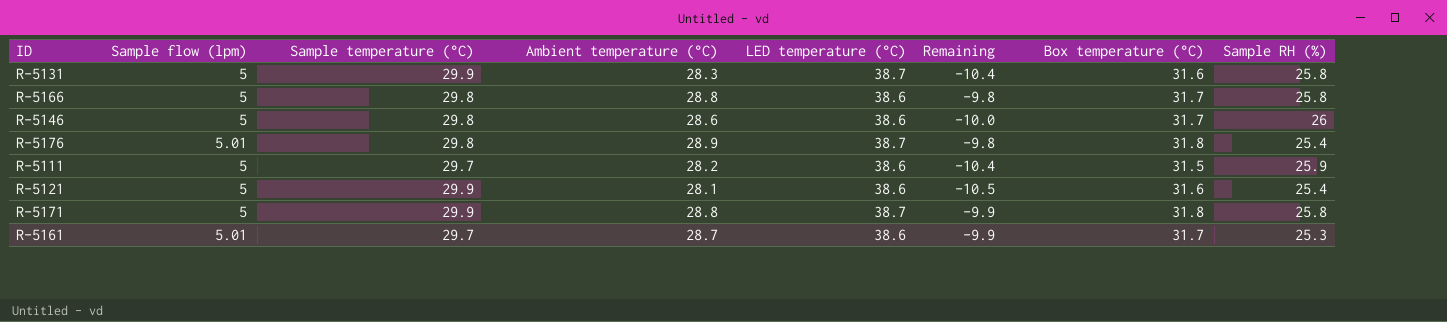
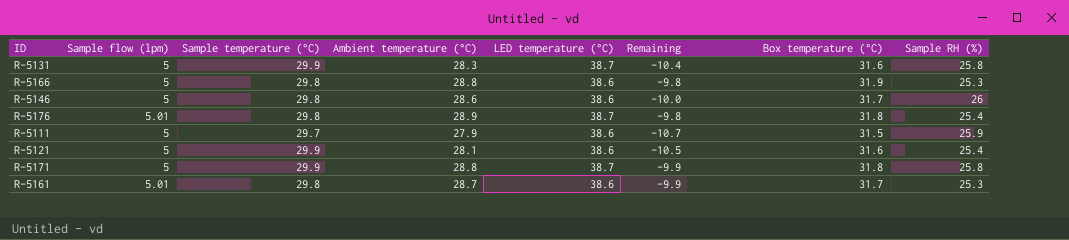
R-5166 | Box temperature (°C): 31.7 -> 31.9
R-5166 | Sample RH (%): 25.8 -> 25.3
R-5111 | Ambient temperature (°C): 28.2 -> 27.9
R-5111 | Remaining: -10.4 -> -10.7
R-5161 | Sample temperature (°C): 29.7 -> 29.8

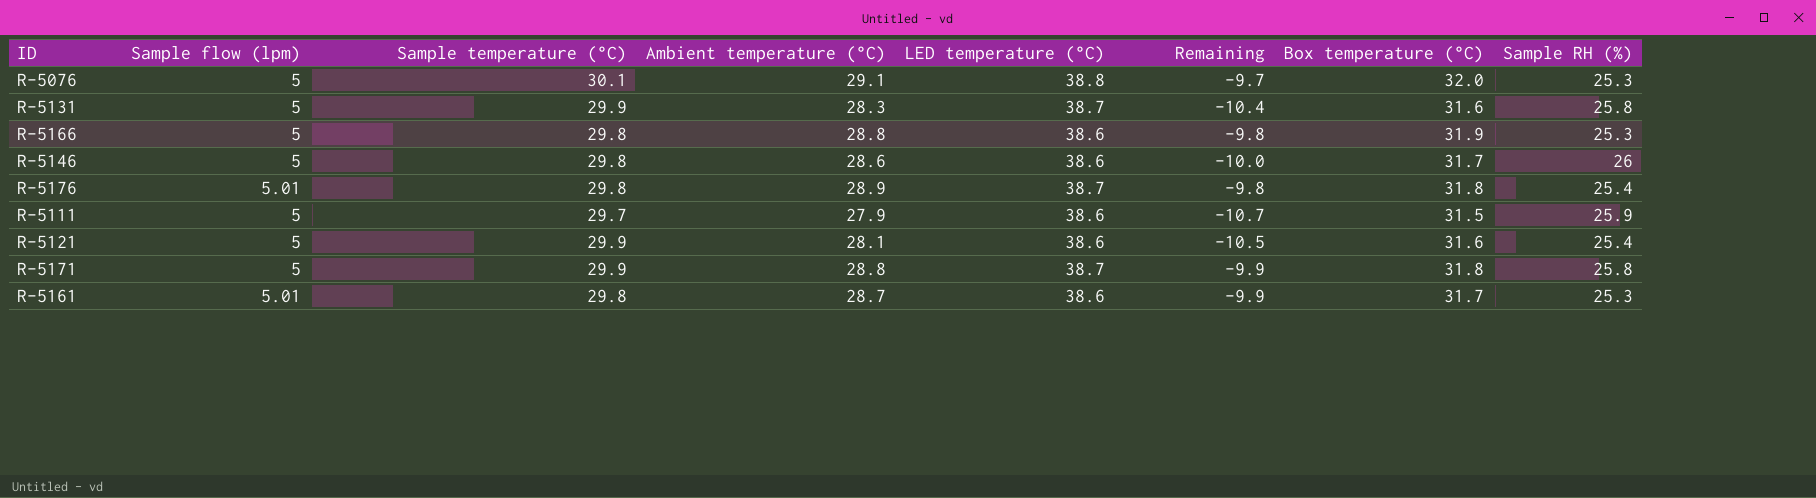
row R-5076: none -> 5 | 30.1 | 29.1 | 38.8 | -9.7 | 32.0 | 25.3

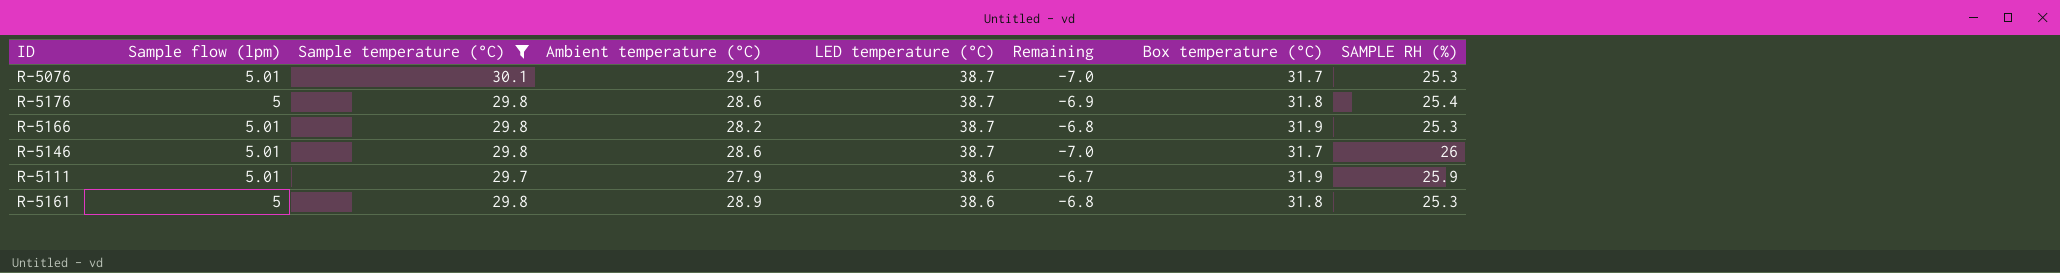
filter: none -> Sample temperature (°C) != 29.9
row order: none -> LED temperature (°C) descending
column Remaining | formula: [Ambient temperature (°C)] - [LED temperature (°C)] -> [Box temperature (°C)] - [LED temperature (°C)]
column name: Sample RH (%) -> SAMPLE RH (%)
R-5076 | Sample flow (lpm): 5 -> 5.01
R-5076 | LED temperature (°C): 38.8 -> 38.7
R-5076 | Box temperature (°C): 32.0 -> 31.7
R-5176 | Sample flow (lpm): 5.01 -> 5
R-5176 | Ambient temperature (°C): 28.9 -> 28.6
R-5166 | Sample flow (lpm): 5 -> 5.01
R-5166 | Ambient temperature (°C): 28.8 -> 28.2
R-5166 | LED temperature (°C): 38.6 -> 38.7
R-5146 | Sample flow (lpm): 5 -> 5.01
R-5146 | LED temperature (°C): 38.6 -> 38.7
R-5111 | Sample flow (lpm): 5 -> 5.01
R-5111 | Box temperature (°C): 31.5 -> 31.9
R-5161 | Sample flow (lpm): 5.01 -> 5
R-5161 | Ambient temperature (°C): 28.7 -> 28.9
R-5161 | Box temperature (°C): 31.7 -> 31.8

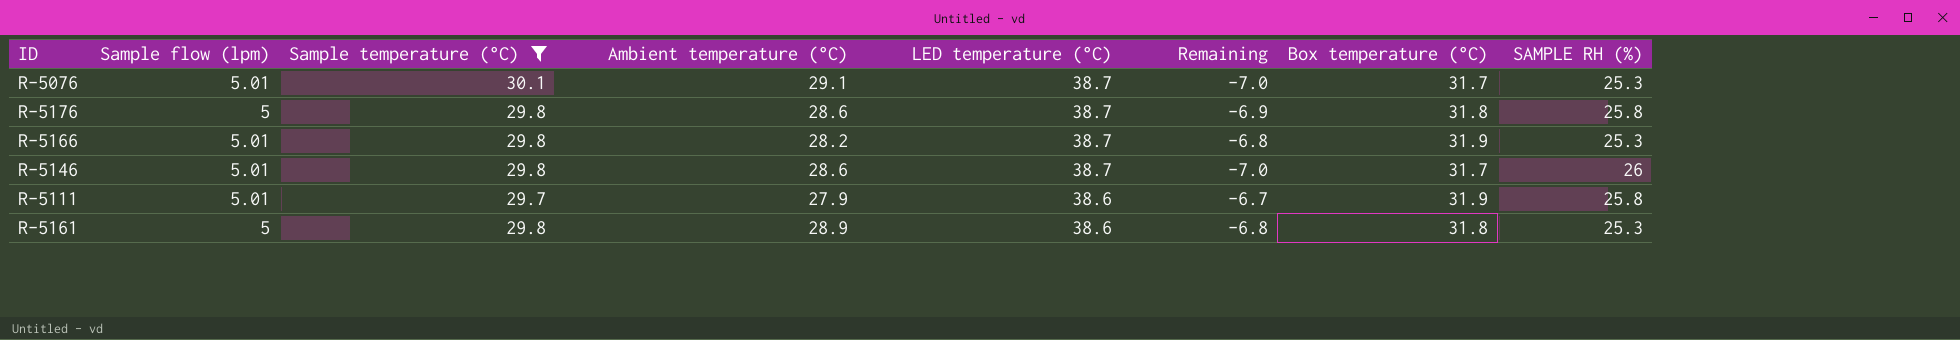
R-5176 | SAMPLE RH (%): 25.4 -> 25.8
R-5111 | SAMPLE RH (%): 25.9 -> 25.8

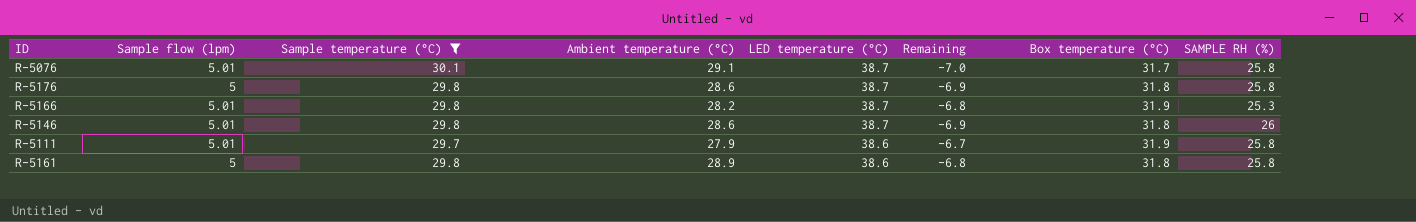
R-5076 | SAMPLE RH (%): 25.3 -> 25.8
R-5146 | Remaining: -7.0 -> -6.9
R-5146 | Box temperature (°C): 31.7 -> 31.8
R-5161 | SAMPLE RH (%): 25.3 -> 25.8

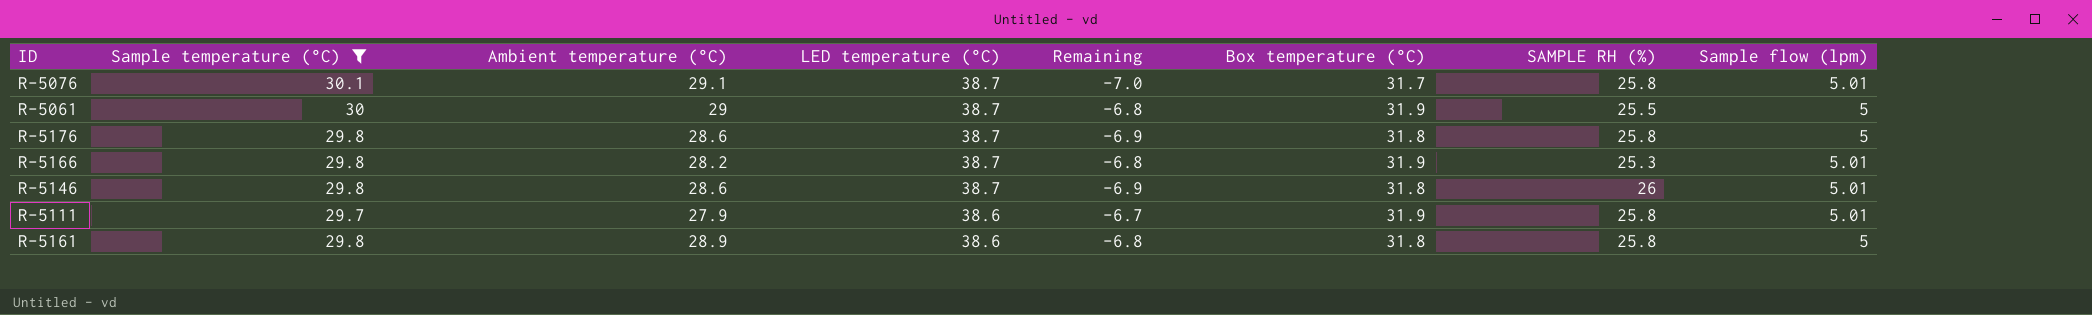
column Sample flow (lpm) | position: 2 -> 8
row R-5061: none -> 30 | 29 | 38.7 | -6.8 | 31.9 | 25.5 | 5

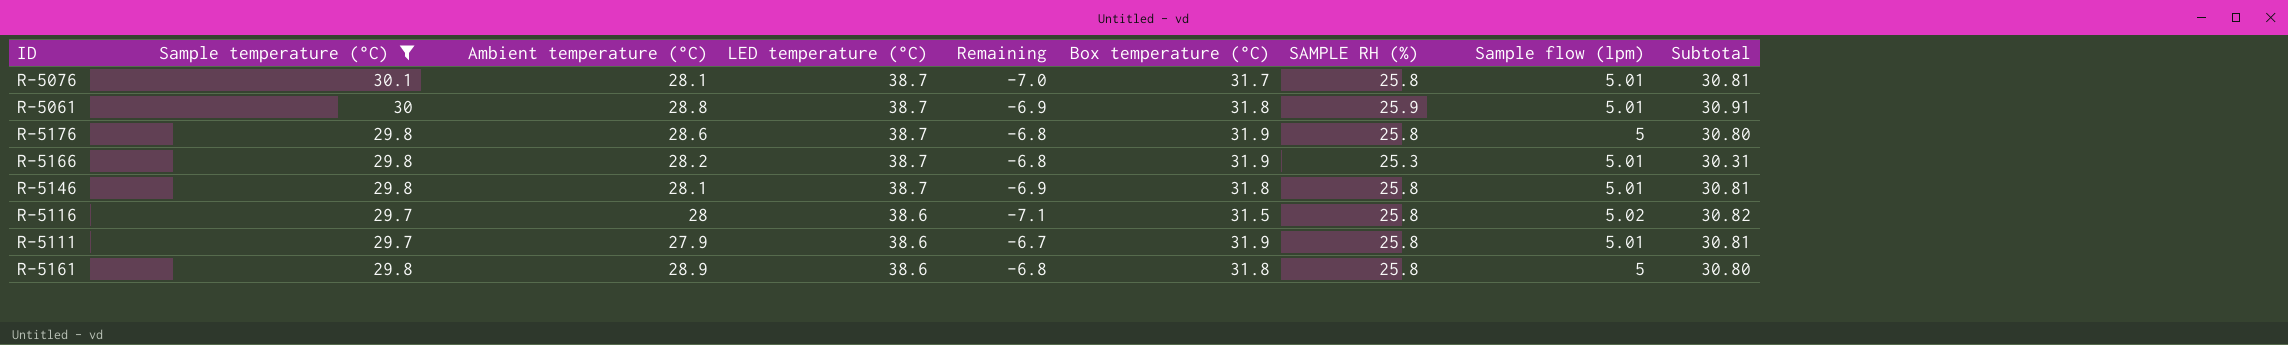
column Subtotal | formula: none -> [SAMPLE RH (%)] + [Sample flow (lpm)]
R-5076 | Ambient temperature (°C): 29.1 -> 28.1
R-5061 | Ambient temperature (°C): 29 -> 28.8
R-5061 | Remaining: -6.8 -> -6.9
R-5061 | Box temperature (°C): 31.9 -> 31.8
R-5061 | SAMPLE RH (%): 25.5 -> 25.9
R-5061 | Sample flow (lpm): 5 -> 5.01
R-5176 | Remaining: -6.9 -> -6.8
R-5176 | Box temperature (°C): 31.8 -> 31.9
R-5146 | Ambient temperature (°C): 28.6 -> 28.1
R-5146 | SAMPLE RH (%): 26 -> 25.8
row R-5116: none -> 29.7 | 28 | 38.6 | -7.1 | 31.5 | 25.8 | 5.02 | 30.82

